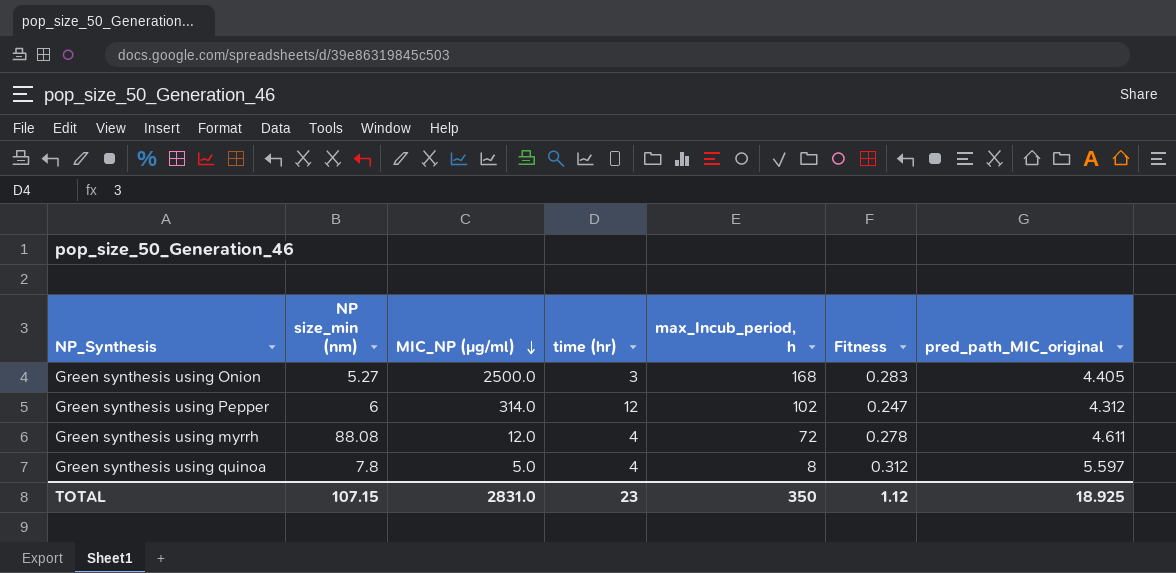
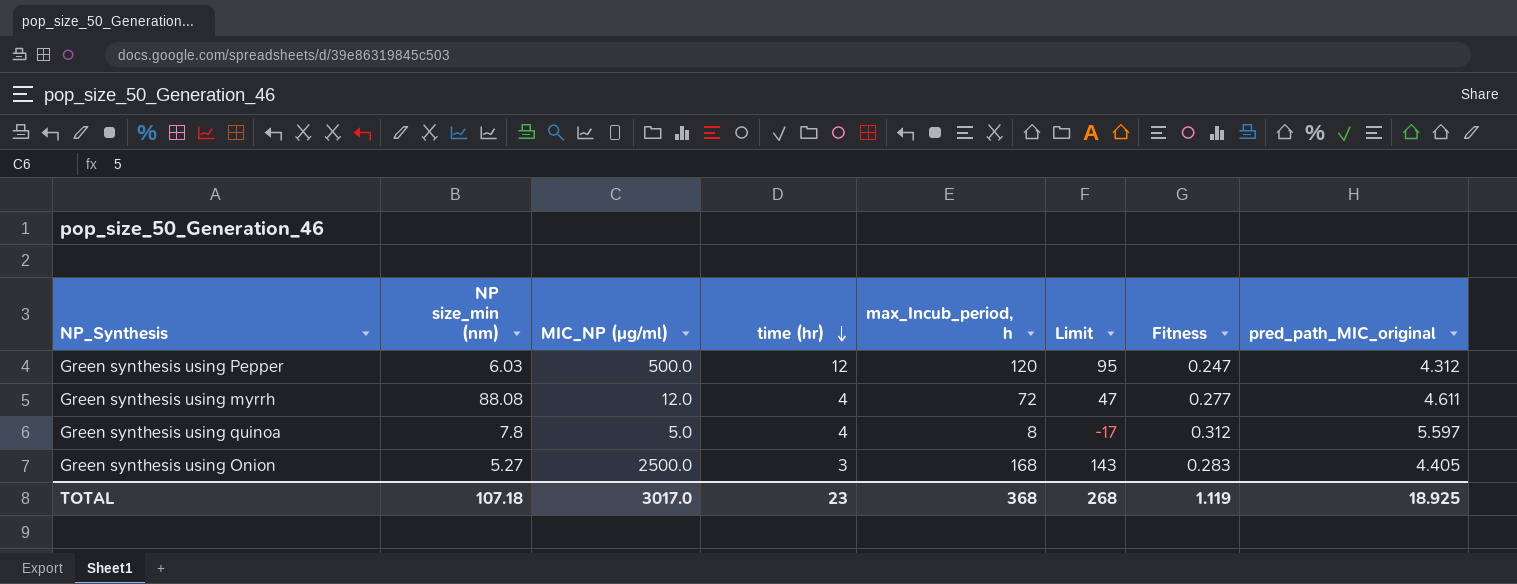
row order: MIC_NP (μg/ml) descending -> time (hr) descending
column Limit | formula: none -> [max_Incub_period, h] - 25
Green synthesis using Pepper | NP size_min (nm): 6 -> 6.03
Green synthesis using Pepper | MIC_NP (μg/ml): 314.0 -> 500.0
Green synthesis using Pepper | max_Incub_period, h: 102 -> 120
Green synthesis using myrrh | Fitness: 0.278 -> 0.277
TOTAL | NP size_min (nm): 107.15 -> 107.18
TOTAL | MIC_NP (μg/ml): 2831.0 -> 3017.0
TOTAL | max_Incub_period, h: 350 -> 368
TOTAL | Fitness: 1.12 -> 1.119

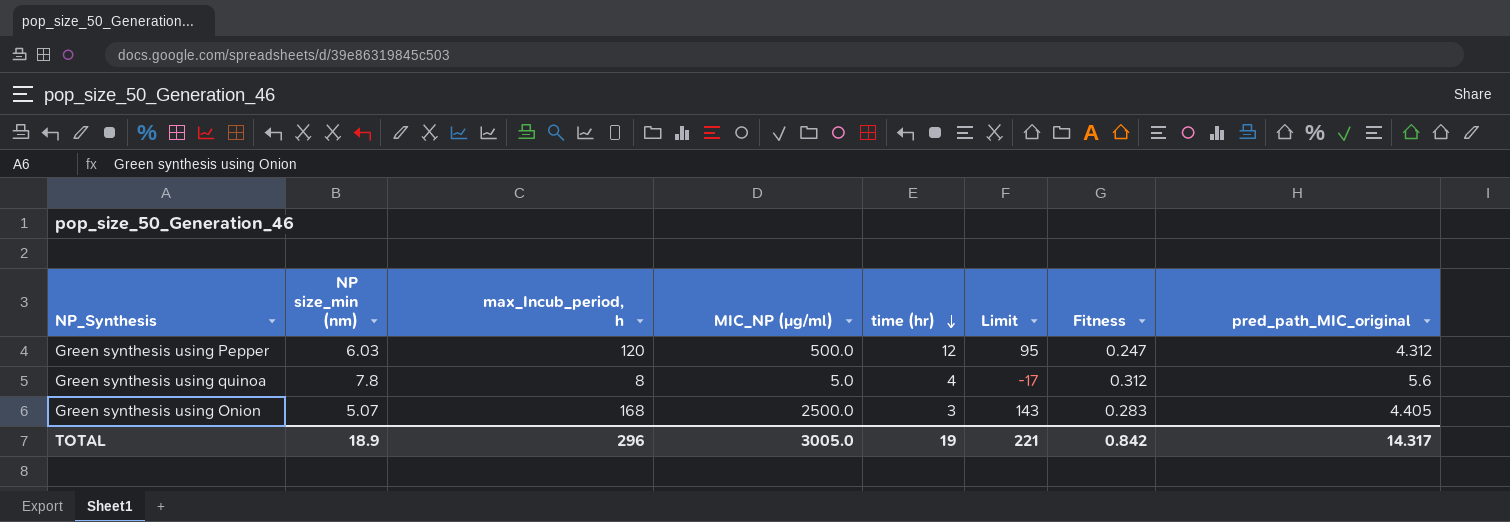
column max_Incub_period, h | position: 5 -> 3
row Green synthesis using myrrh: 88.08 | 12.0 | 4 | 72 | 47 | 0.277 | 4.611 -> none
Green synthesis using quinoa | pred_path_MIC_original: 5.597 -> 5.6
Green synthesis using Onion | NP size_min (nm): 5.27 -> 5.07
TOTAL | NP size_min (nm): 107.18 -> 18.9
TOTAL | max_Incub_period, h: 368 -> 296
TOTAL | MIC_NP (μg/ml): 3017.0 -> 3005.0
TOTAL | time (hr): 23 -> 19
TOTAL | Limit: 268 -> 221
TOTAL | Fitness: 1.119 -> 0.842
TOTAL | pred_path_MIC_original: 18.925 -> 14.317

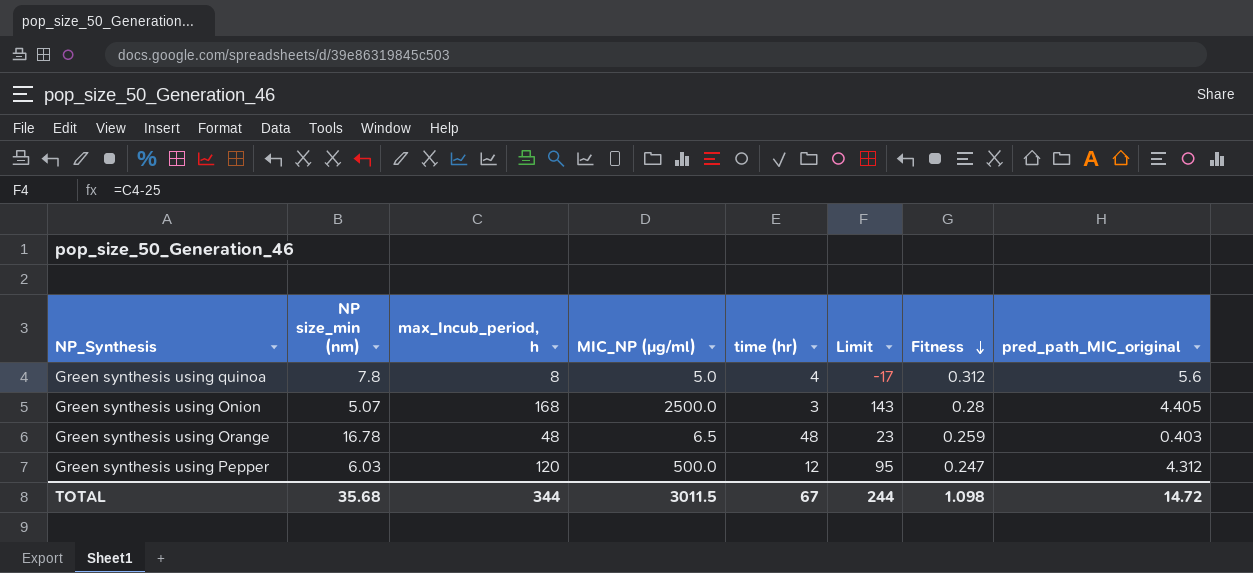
row order: time (hr) descending -> Fitness descending
Green synthesis using Onion | Fitness: 0.283 -> 0.28
row Green synthesis using Orange: none -> 16.78 | 48 | 6.5 | 48 | 23 | 0.259 | 0.403
TOTAL | NP size_min (nm): 18.9 -> 35.68
TOTAL | max_Incub_period, h: 296 -> 344
TOTAL | MIC_NP (μg/ml): 3005.0 -> 3011.5
TOTAL | time (hr): 19 -> 67
TOTAL | Limit: 221 -> 244
TOTAL | Fitness: 0.842 -> 1.098
TOTAL | pred_path_MIC_original: 14.317 -> 14.72

